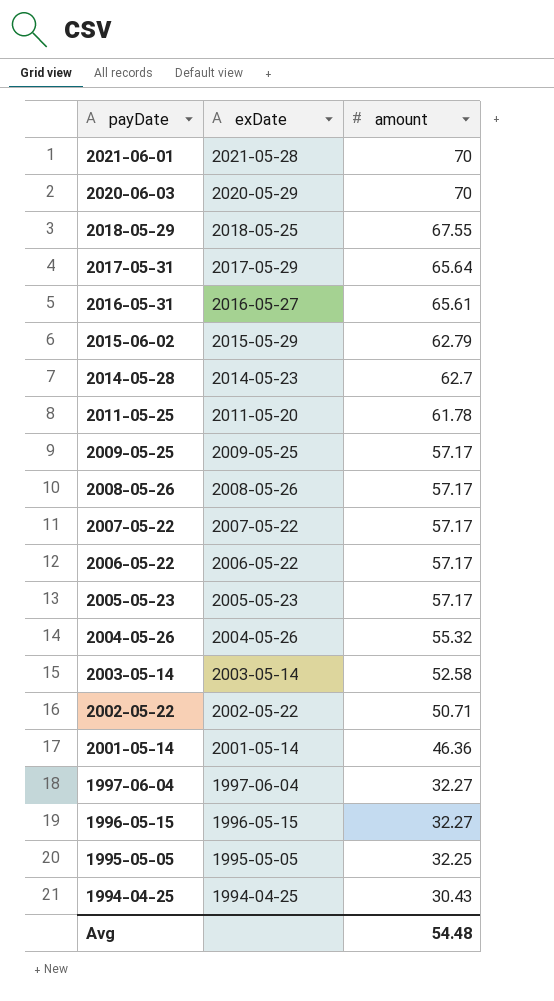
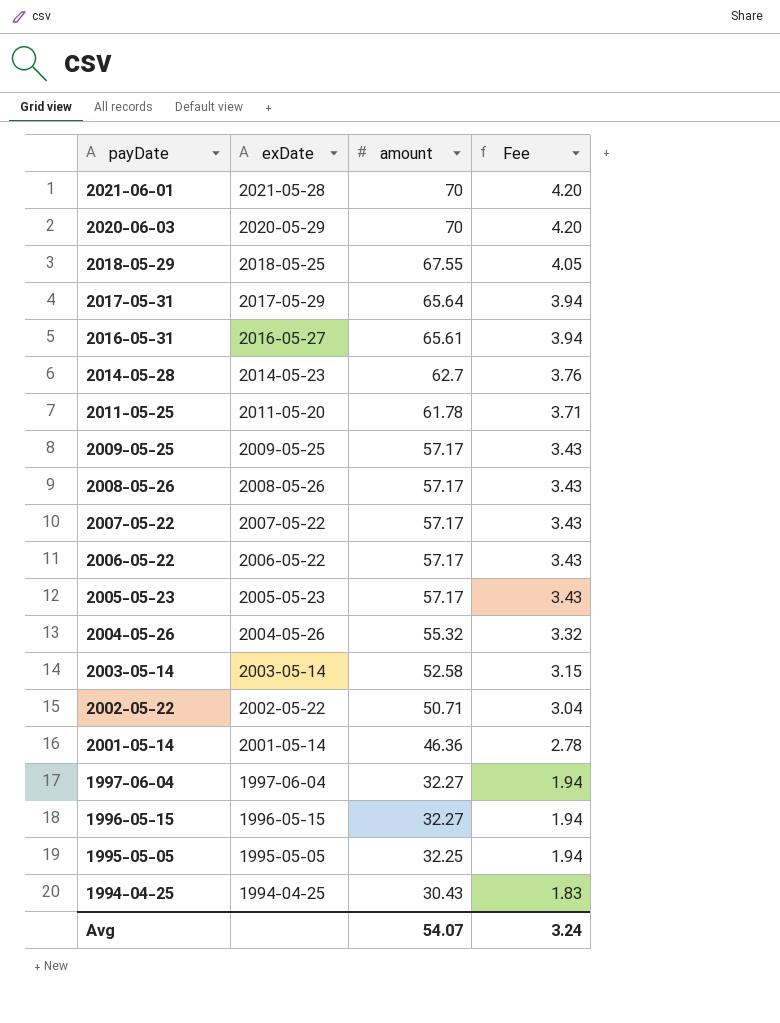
column Fee | formula: none -> [amount] * 0.06
row 2015-06-02: 2015-05-29 | 62.79 -> none
Avg | amount: 54.48 -> 54.07

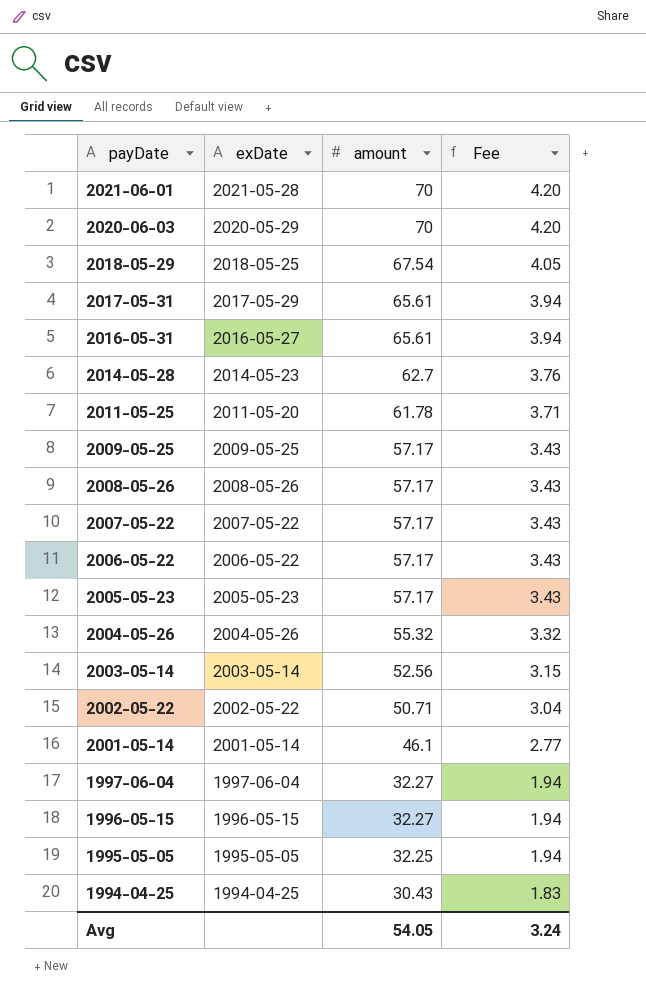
2018-05-29 | amount: 67.55 -> 67.54
2017-05-31 | amount: 65.64 -> 65.61
2003-05-14 | amount: 52.58 -> 52.56
2001-05-14 | amount: 46.36 -> 46.1
2001-05-14 | Fee: 2.78 -> 2.77
Avg | amount: 54.07 -> 54.05

